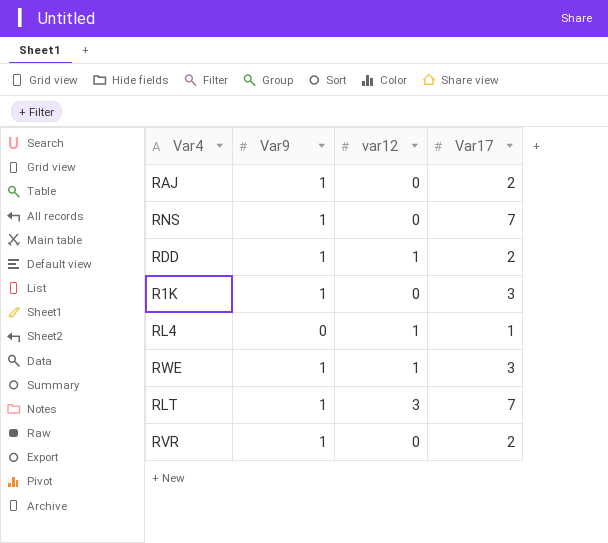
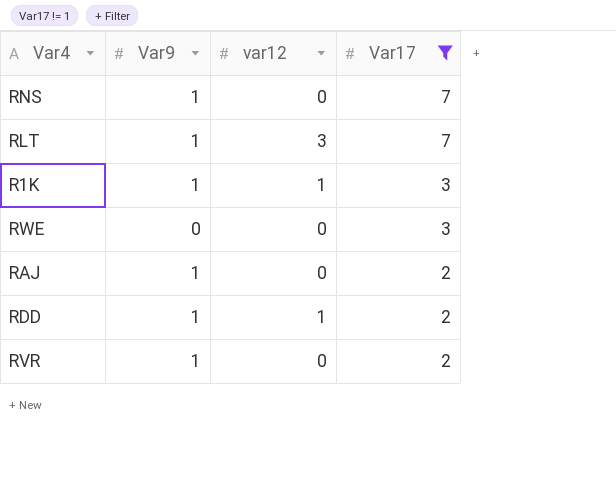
filter: none -> Var17 != 1
row order: none -> Var17 descending
R1K | var12: 0 -> 1
RWE | Var9: 1 -> 0
RWE | var12: 1 -> 0

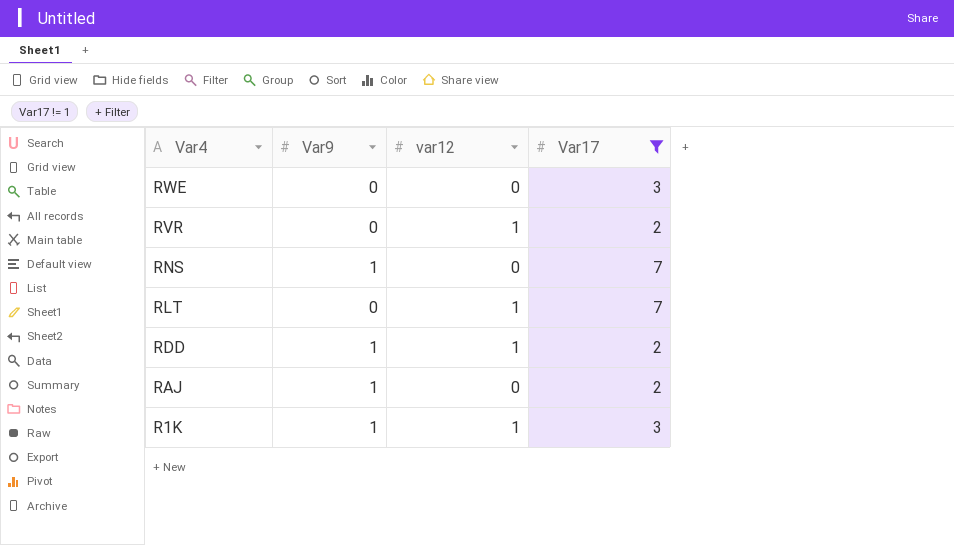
row order: Var17 descending -> Var4 descending
RVR | Var9: 1 -> 0
RVR | var12: 0 -> 1
RLT | Var9: 1 -> 0
RLT | var12: 3 -> 1

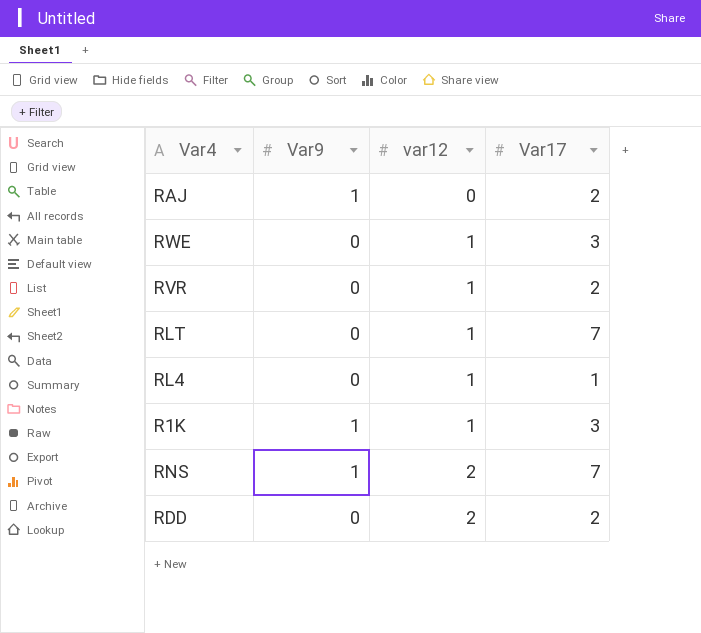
filter: Var17 != 1 -> none
row order: Var4 descending -> var12 ascending
RWE | var12: 0 -> 1
RNS | var12: 0 -> 2
RDD | Var9: 1 -> 0
RDD | var12: 1 -> 2

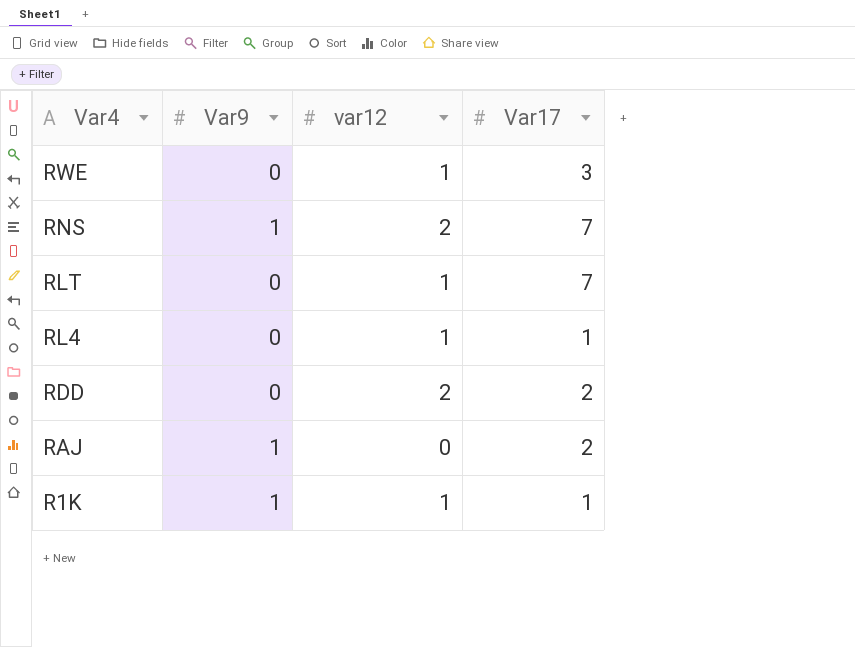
row order: var12 ascending -> Var4 descending
row RVR: 0 | 1 | 2 -> none
R1K | Var17: 3 -> 1

